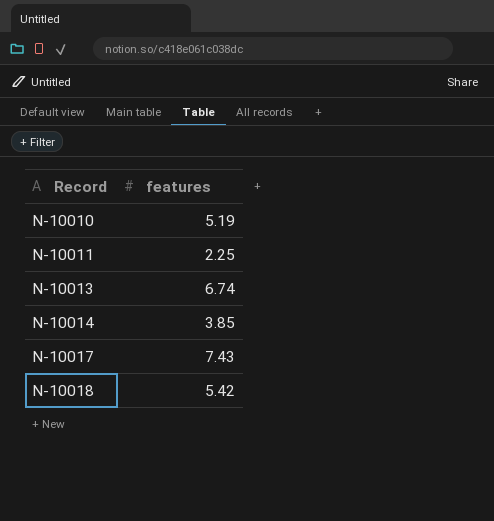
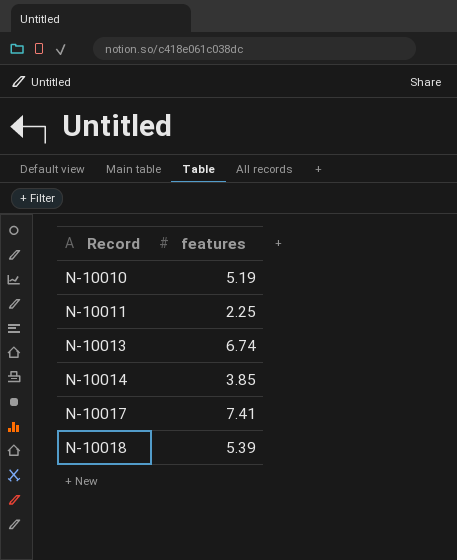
N-10017 | features: 7.43 -> 7.41
N-10018 | features: 5.42 -> 5.39

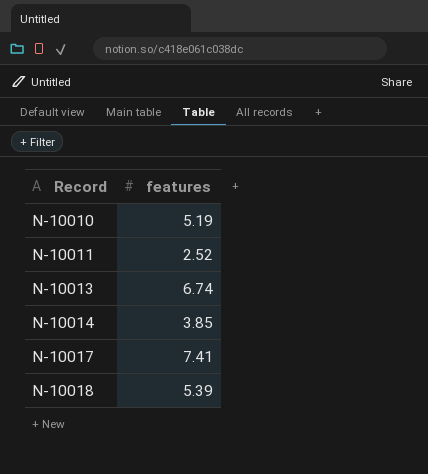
N-10011 | features: 2.25 -> 2.52

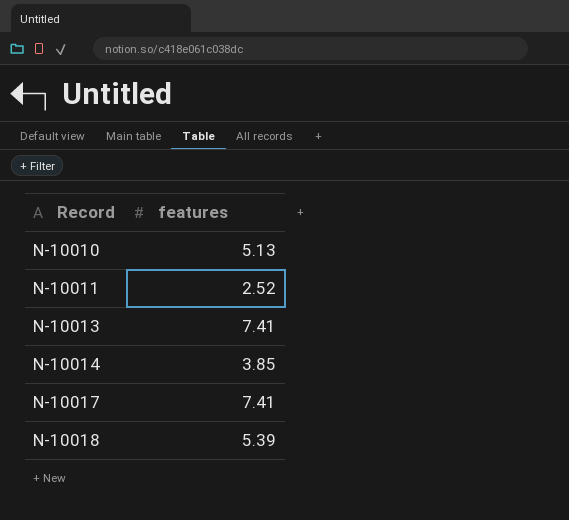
N-10010 | features: 5.19 -> 5.13
N-10013 | features: 6.74 -> 7.41

